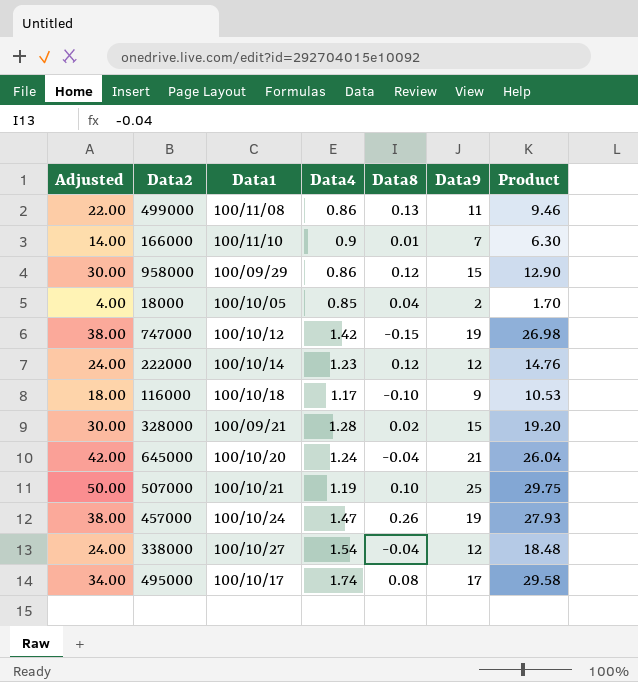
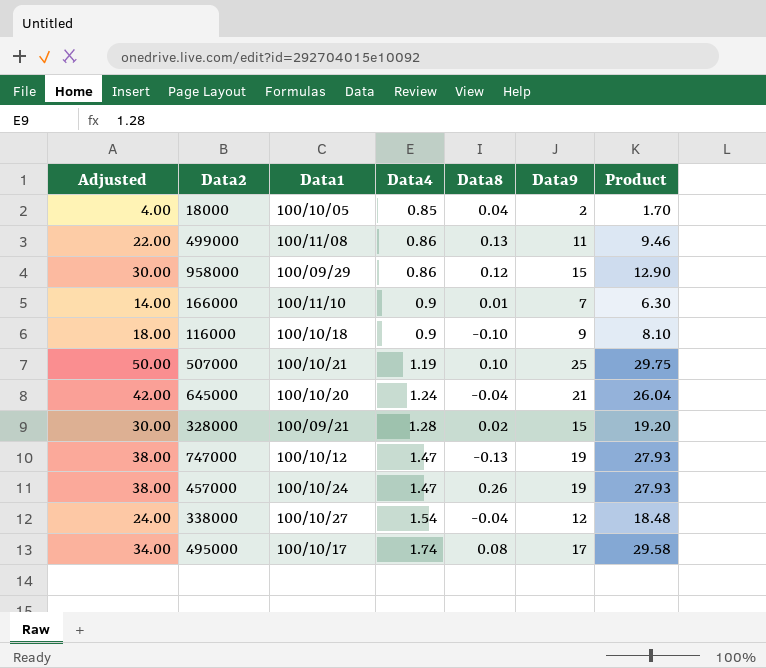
row order: none -> Data4 ascending
row 222000: 24.00 | 100/10/14 | 1.23 | 0.12 | 12 | 14.76 -> none
116000 | Data4: 1.17 -> 0.9
116000 | Product: 10.53 -> 8.10
747000 | Data4: 1.42 -> 1.47
747000 | Data8: -0.15 -> -0.13
747000 | Product: 26.98 -> 27.93

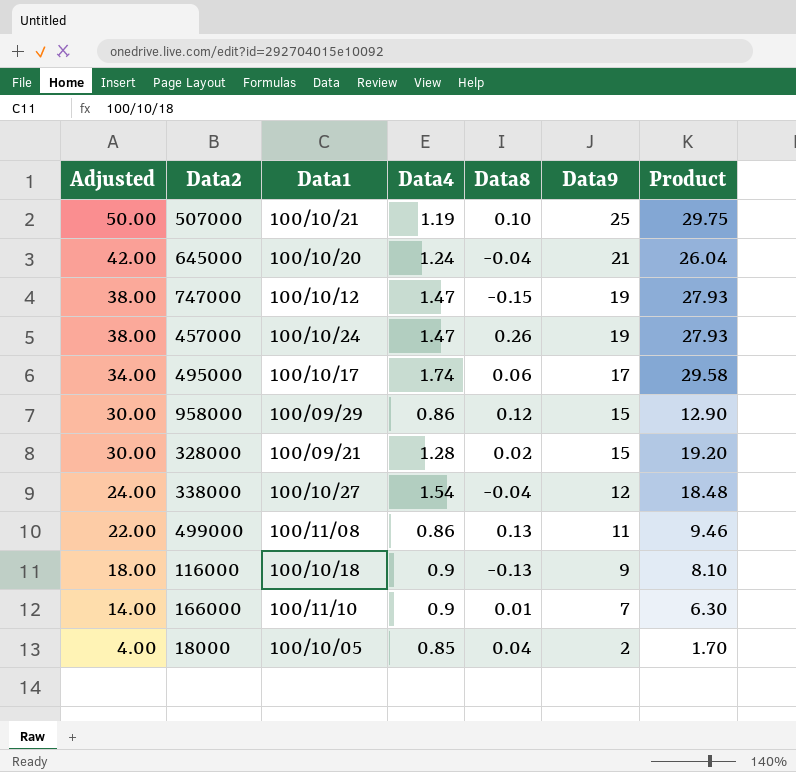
row order: Data4 ascending -> Adjusted descending
747000 | Data8: -0.13 -> -0.15
495000 | Data8: 0.08 -> 0.06
116000 | Data8: -0.10 -> -0.13

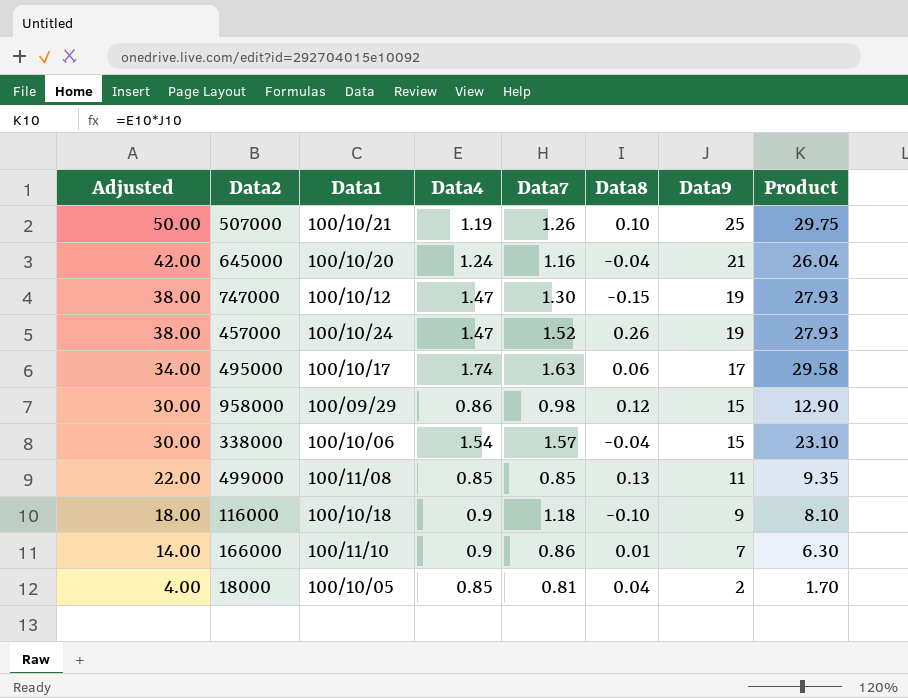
column Data7 | position: none -> 5
row 328000: 30.00 | 100/09/21 | 1.28 | 0.02 | 15 | 19.20 -> none
338000 | Adjusted: 24.00 -> 30.00
338000 | Data1: 100/10/27 -> 100/10/06
338000 | Data9: 12 -> 15
338000 | Product: 18.48 -> 23.10
499000 | Data4: 0.86 -> 0.85
499000 | Product: 9.46 -> 9.35
116000 | Data8: -0.13 -> -0.10

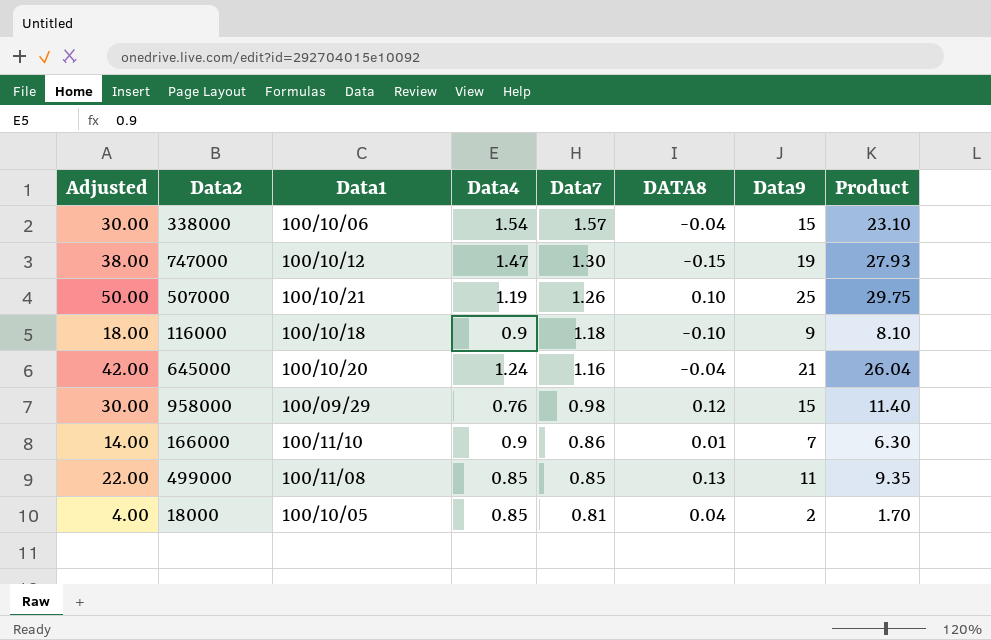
row order: Adjusted descending -> Data7 descending
column name: Data8 -> DATA8
row 457000: 38.00 | 100/10/24 | 1.47 | 1.52 | 0.26 | 19 | 27.93 -> none
row 495000: 34.00 | 100/10/17 | 1.74 | 1.63 | 0.06 | 17 | 29.58 -> none
958000 | Data4: 0.86 -> 0.76
958000 | Product: 12.90 -> 11.40

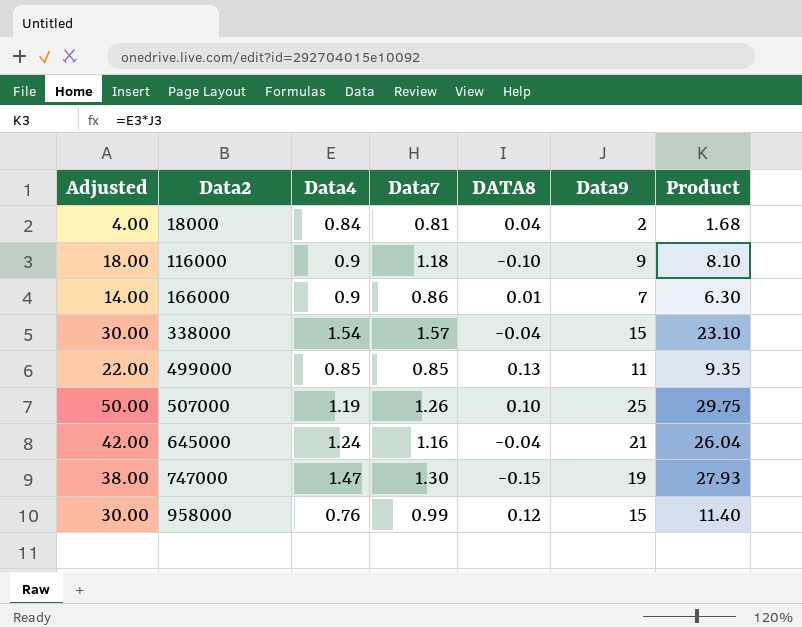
row order: Data7 descending -> Data2 ascending
column Data1 | position: 3 -> none
18000 | Data4: 0.85 -> 0.84
18000 | Product: 1.70 -> 1.68
958000 | Data7: 0.98 -> 0.99

